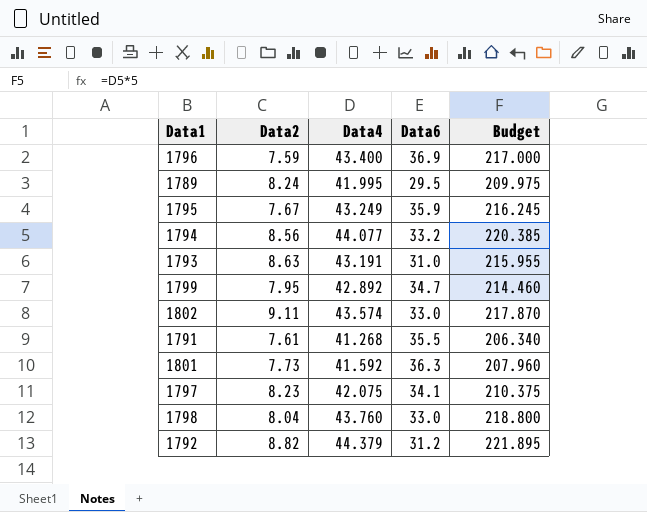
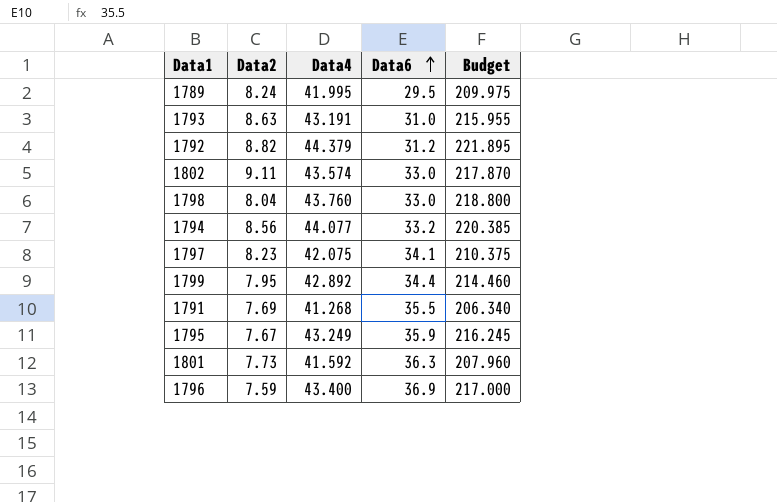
row order: none -> Data6 ascending
1799 | Data6: 34.7 -> 34.4
1791 | Data2: 7.61 -> 7.69

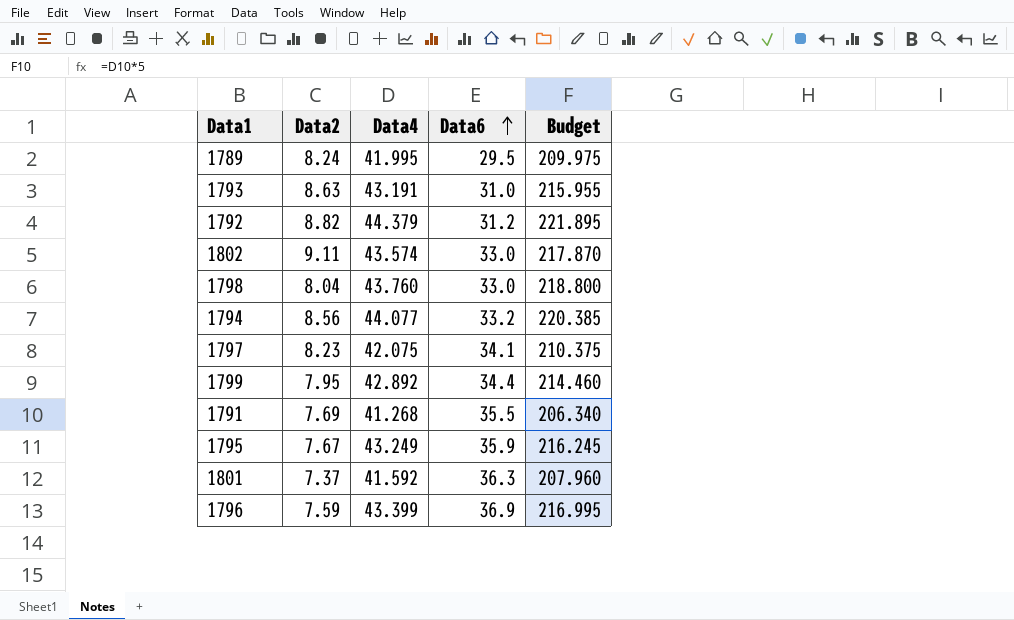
1801 | Data2: 7.73 -> 7.37
1796 | Data4: 43.400 -> 43.399
1796 | Budget: 217.000 -> 216.995

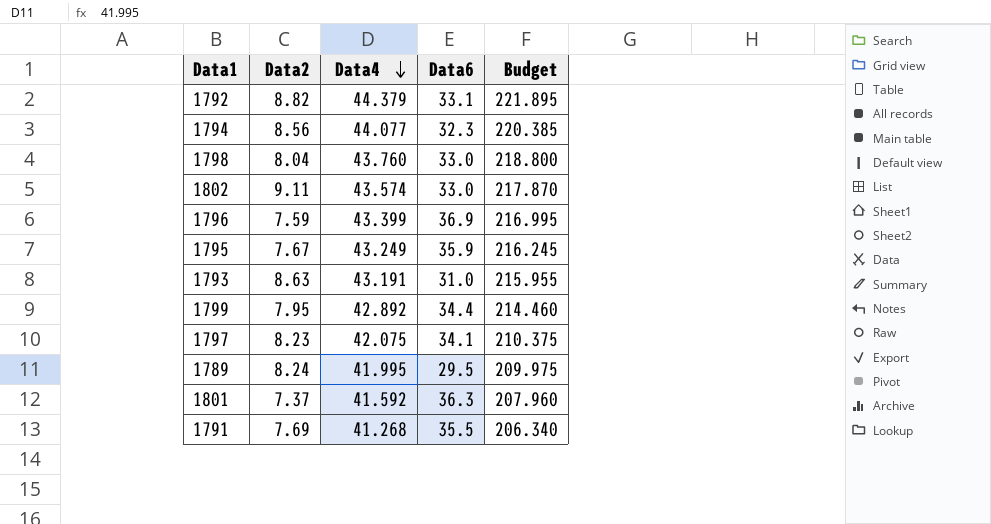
row order: Data6 ascending -> Data4 descending
1792 | Data6: 31.2 -> 33.1
1794 | Data6: 33.2 -> 32.3

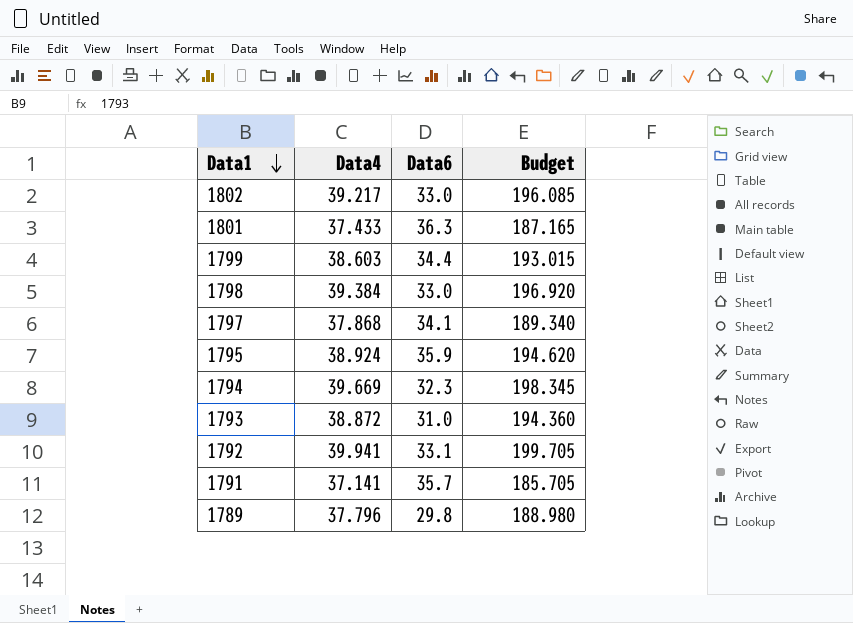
row order: Data4 descending -> Data1 descending
column Data2 | position: 2 -> none
row 1796: 7.59 | 43.399 | 36.9 | 216.995 -> none
1802 | Data4: 43.574 -> 39.217
1802 | Budget: 217.870 -> 196.085
1801 | Data4: 41.592 -> 37.433
1801 | Budget: 207.960 -> 187.165
1799 | Data4: 42.892 -> 38.603
1799 | Budget: 214.460 -> 193.015
1798 | Data4: 43.760 -> 39.384
1798 | Budget: 218.800 -> 196.920
1797 | Data4: 42.075 -> 37.868
1797 | Budget: 210.375 -> 189.340
1795 | Data4: 43.249 -> 38.924
1795 | Budget: 216.245 -> 194.620
1794 | Data4: 44.077 -> 39.669
1794 | Budget: 220.385 -> 198.345
1793 | Data4: 43.191 -> 38.872
1793 | Budget: 215.955 -> 194.360
1792 | Data4: 44.379 -> 39.941
1792 | Budget: 221.895 -> 199.705
1791 | Data4: 41.268 -> 37.141
1791 | Data6: 35.5 -> 35.7
1791 | Budget: 206.340 -> 185.705
1789 | Data4: 41.995 -> 37.796
1789 | Data6: 29.5 -> 29.8
1789 | Budget: 209.975 -> 188.980

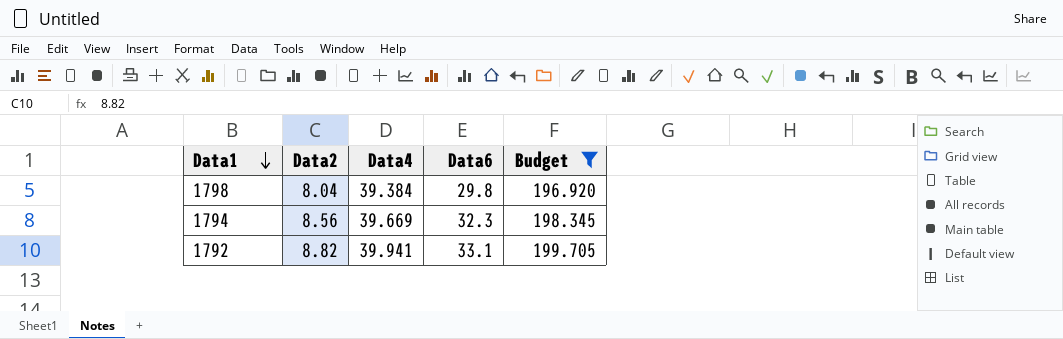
filter: none -> Budget >= 196.920
column Data2 | position: none -> 2
1798 | Data6: 33.0 -> 29.8

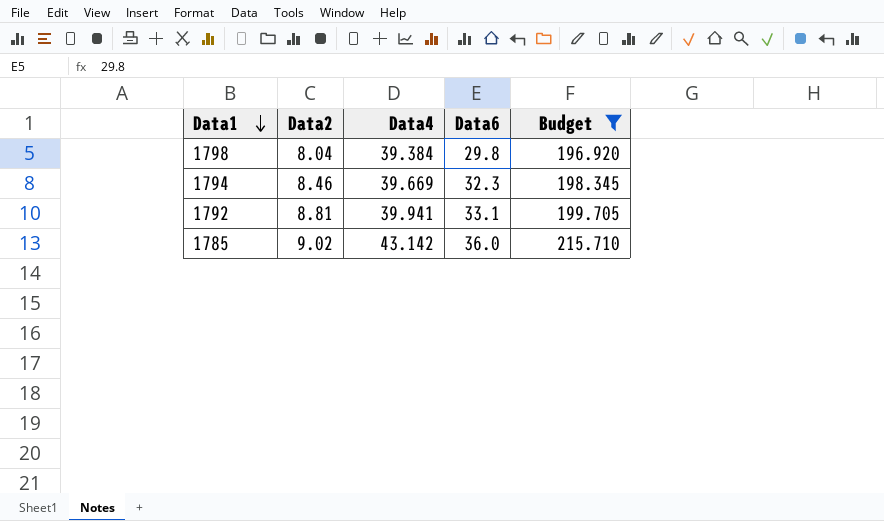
1794 | Data2: 8.56 -> 8.46
1792 | Data2: 8.82 -> 8.81
row 1785: none -> 9.02 | 43.142 | 36.0 | 215.710

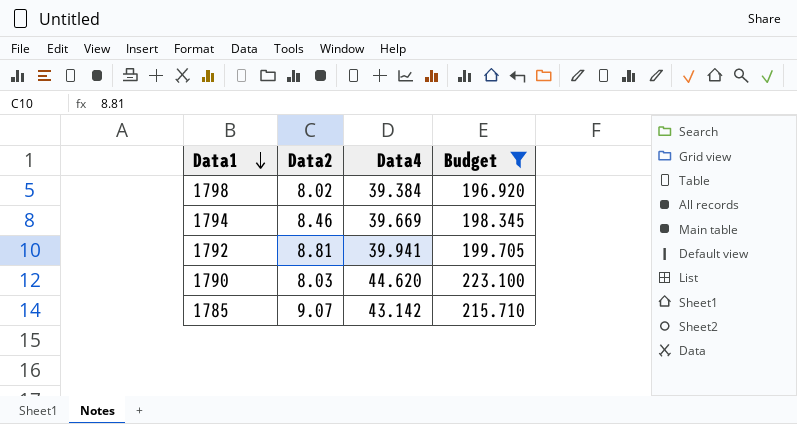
column Data6 | position: 4 -> none
1798 | Data2: 8.04 -> 8.02
row 1790: none -> 8.03 | 44.620 | 223.100
1785 | Data2: 9.02 -> 9.07

